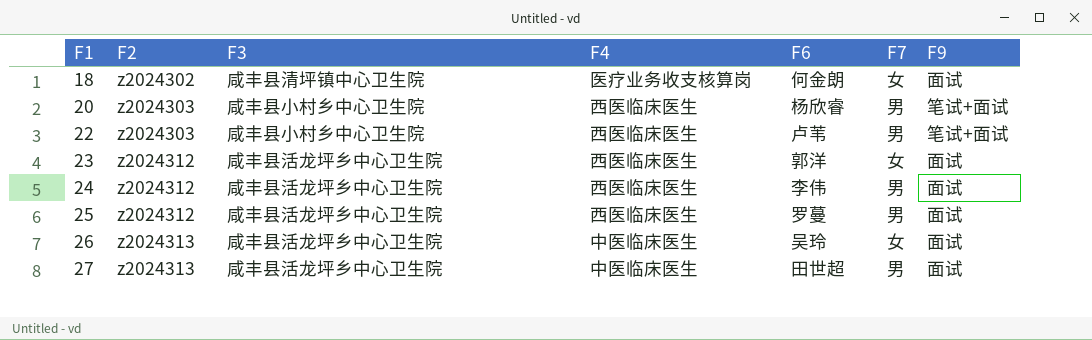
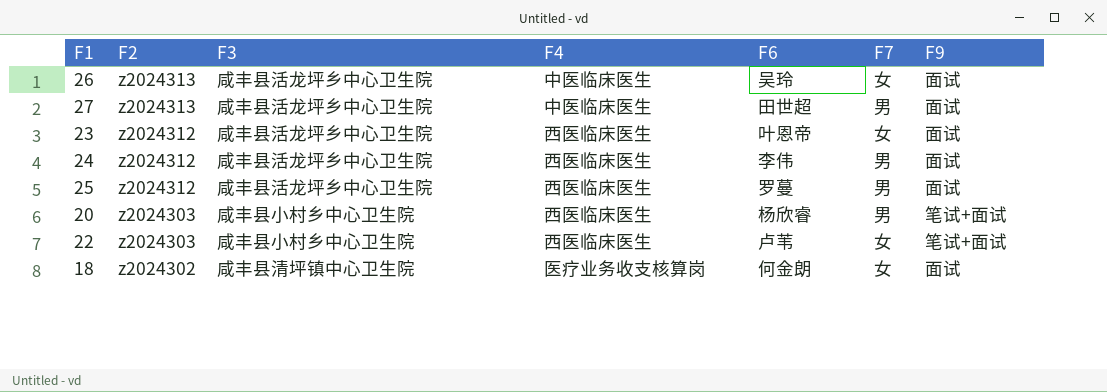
row order: F1 ascending -> F2 descending
23 | F6: 郭洋 -> 叶恩帝
22 | F7: 男 -> 女

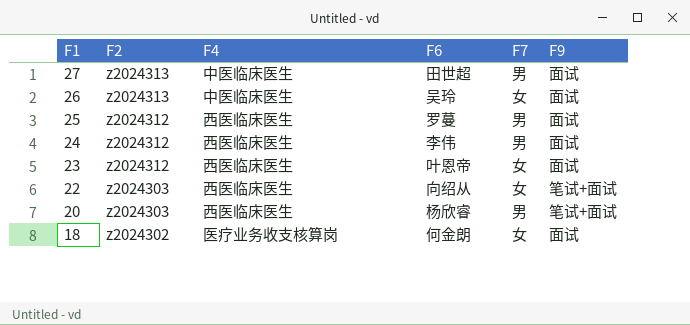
row order: F2 descending -> F1 descending
column F3 | position: 3 -> none
22 | F6: 卢苇 -> 向绍从

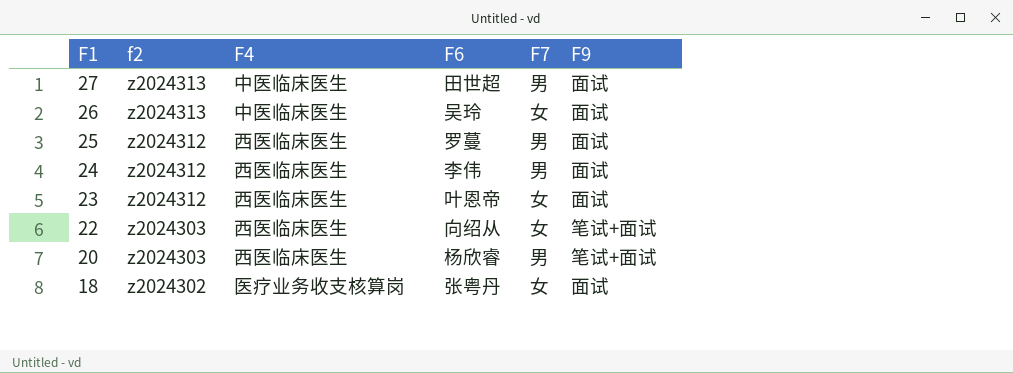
column name: F2 -> f2
18 | F6: 何金朗 -> 张粤丹

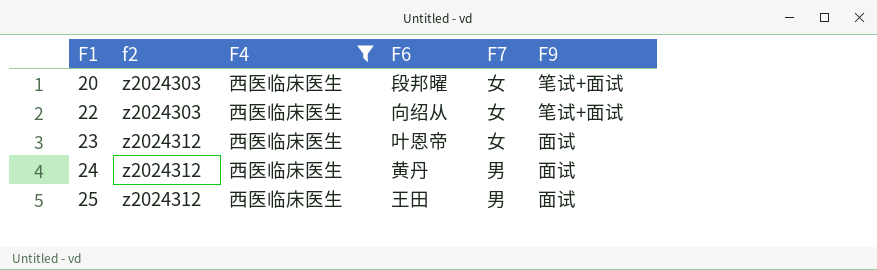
filter: none -> F4 = 西医临床医生
row order: F1 descending -> F1 ascending
20 | F6: 杨欣睿 -> 段邦曜
20 | F7: 男 -> 女
24 | F6: 李伟 -> 黄丹
25 | F6: 罗蔓 -> 王田

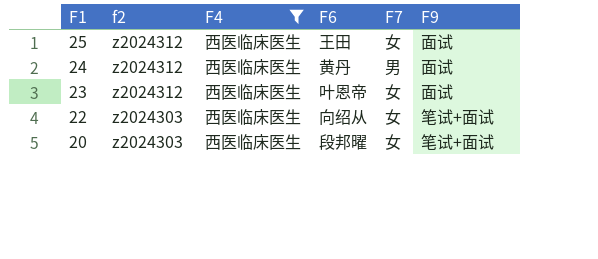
row order: F1 ascending -> F1 descending
25 | F7: 男 -> 女

